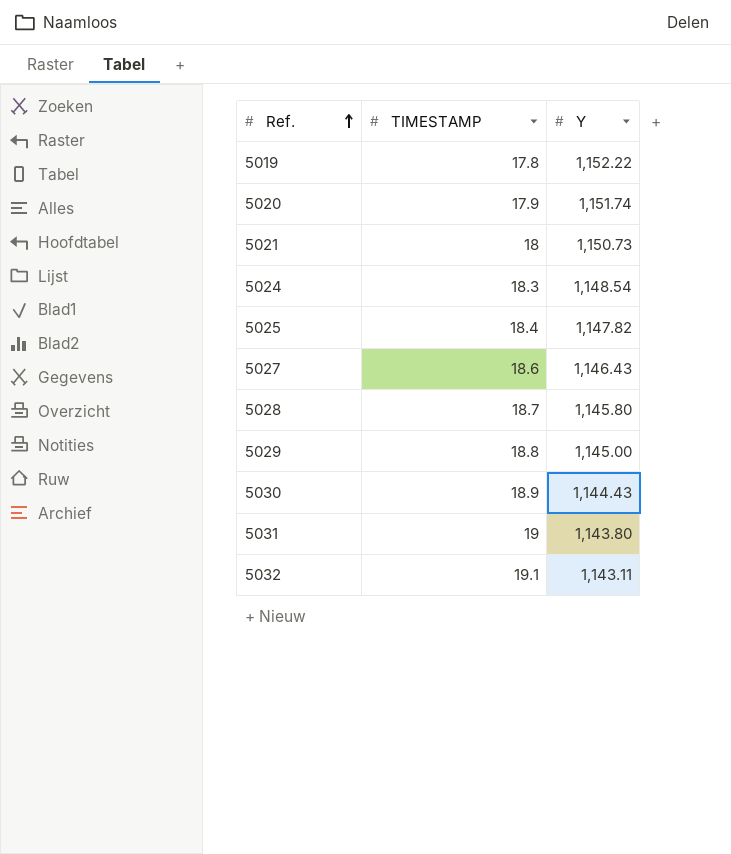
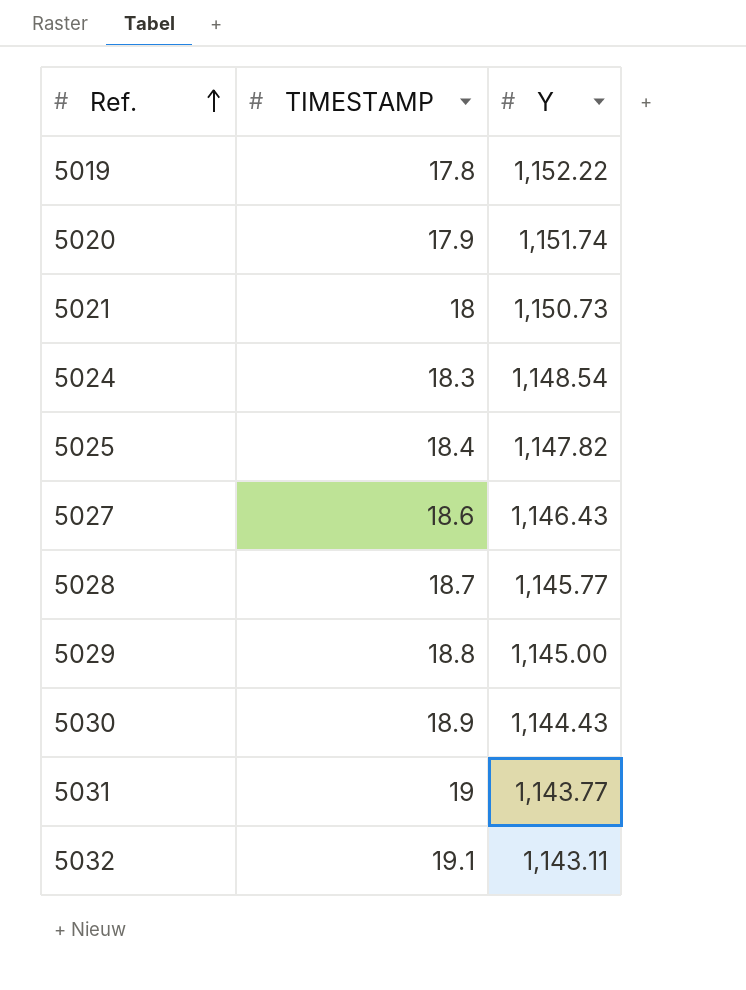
5028 | Y: 1,145.80 -> 1,145.77
5031 | Y: 1,143.80 -> 1,143.77

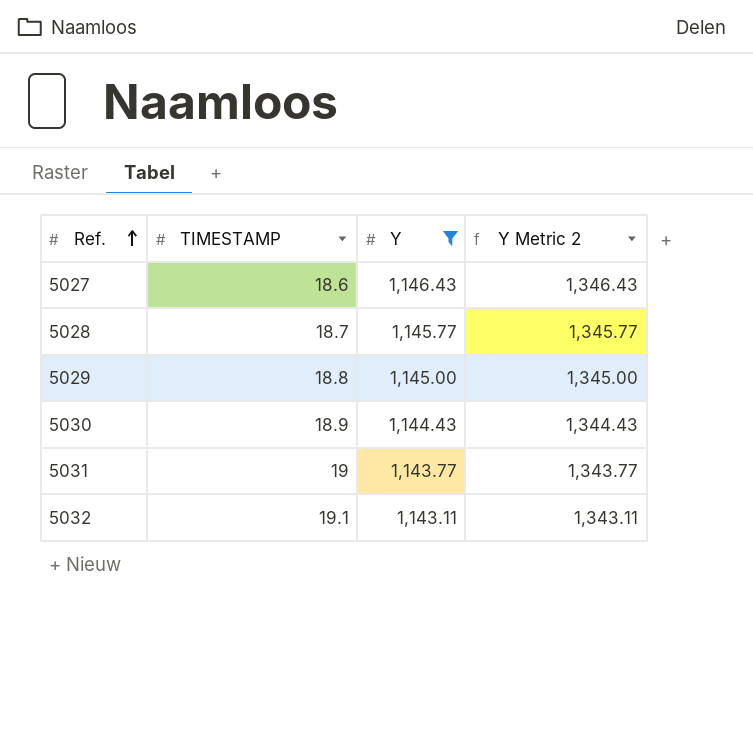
filter: none -> Y <= 1,146.43
column Y Metric 2 | formula: none -> [Y] + 200

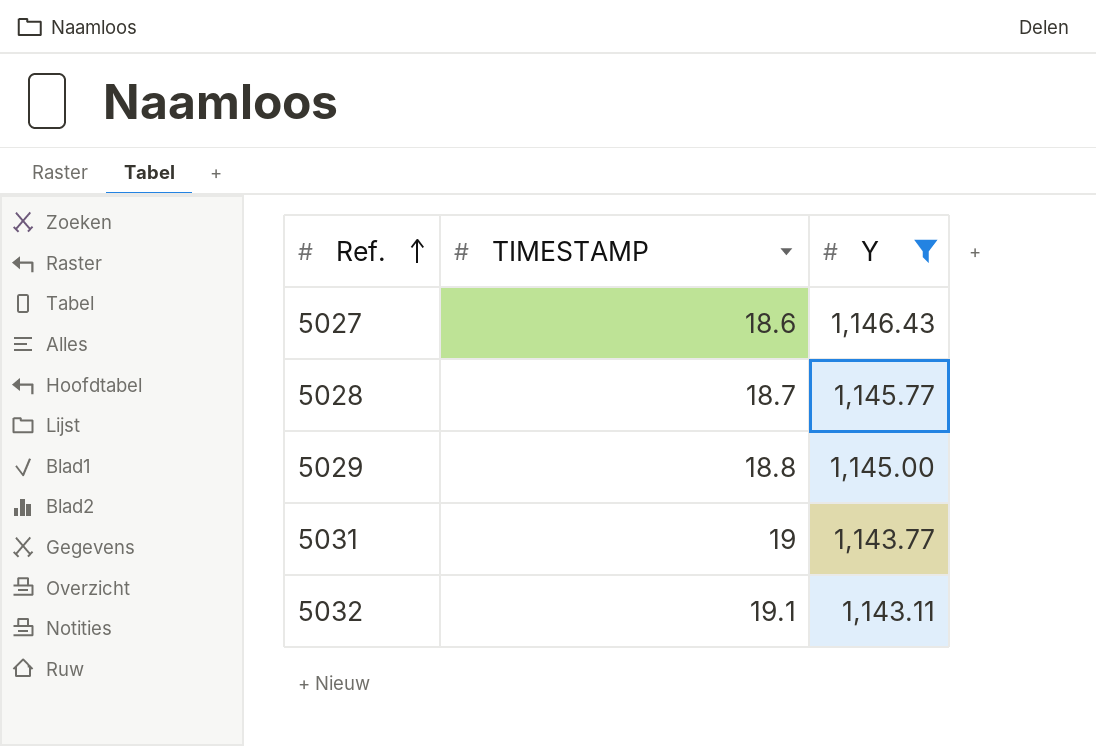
column Y Metric 2 | formula: [Y] + 200 -> none
row 5030: 18.9 | 1,144.43 | 1,344.43 -> none

